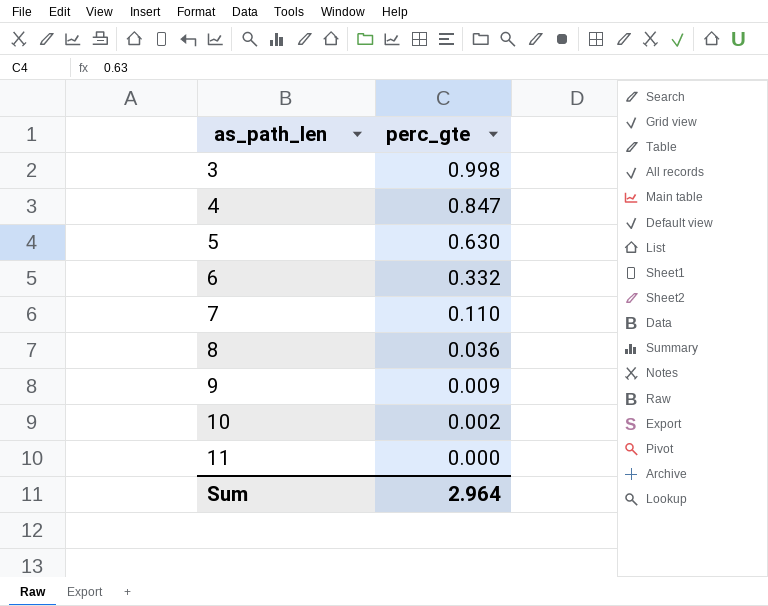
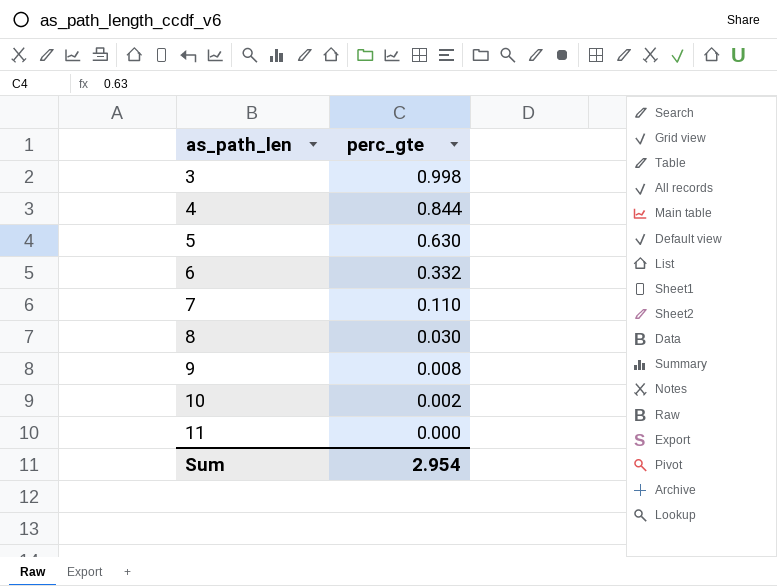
4 | perc_gte: 0.847 -> 0.844
8 | perc_gte: 0.036 -> 0.030
9 | perc_gte: 0.009 -> 0.008
Sum | perc_gte: 2.964 -> 2.954

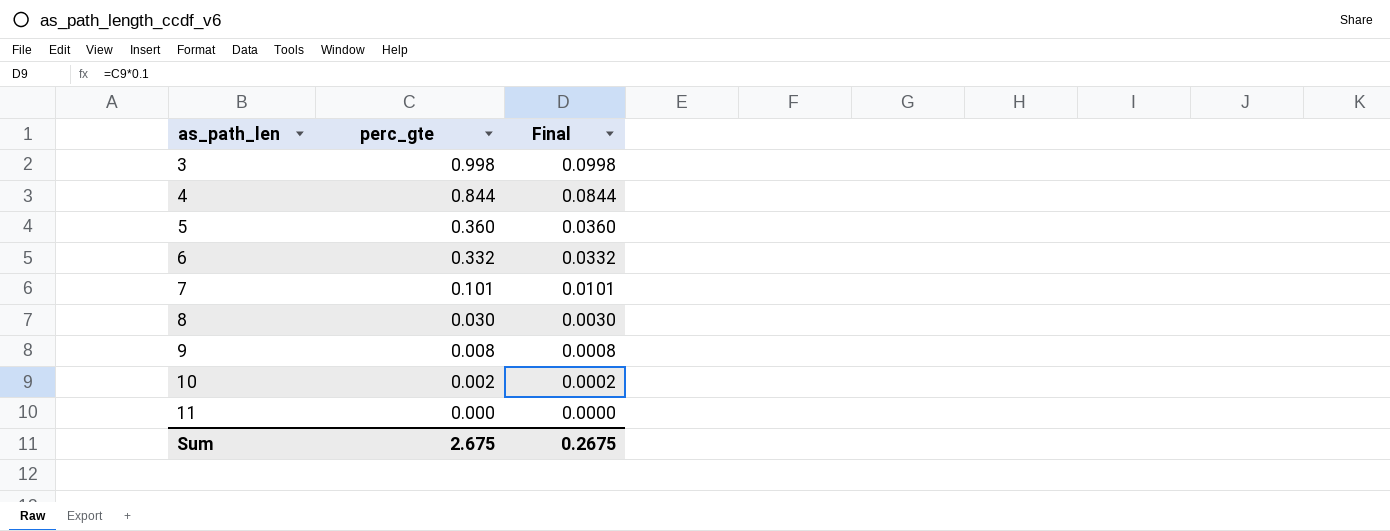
column Final | formula: none -> [perc_gte] * 0.1
5 | perc_gte: 0.630 -> 0.360
7 | perc_gte: 0.110 -> 0.101
Sum | perc_gte: 2.954 -> 2.675

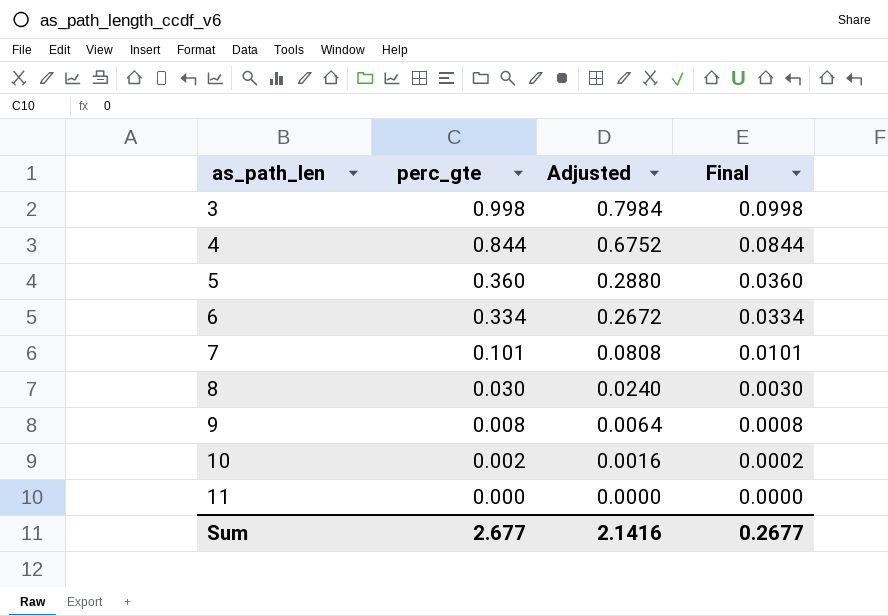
column Adjusted | formula: none -> [perc_gte] * 0.8
6 | perc_gte: 0.332 -> 0.334
6 | Final: 0.0332 -> 0.0334
Sum | perc_gte: 2.675 -> 2.677
Sum | Final: 0.2675 -> 0.2677

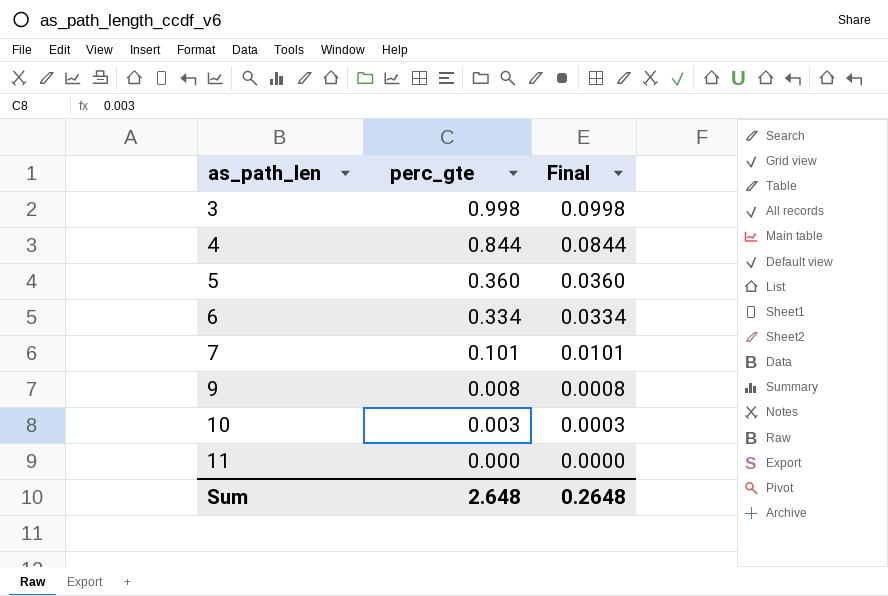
column Adjusted | formula: [perc_gte] * 0.8 -> none
row 8: 0.030 | 0.0240 | 0.0030 -> none
10 | perc_gte: 0.002 -> 0.003
10 | Final: 0.0002 -> 0.0003
Sum | perc_gte: 2.677 -> 2.648
Sum | Final: 0.2677 -> 0.2648

